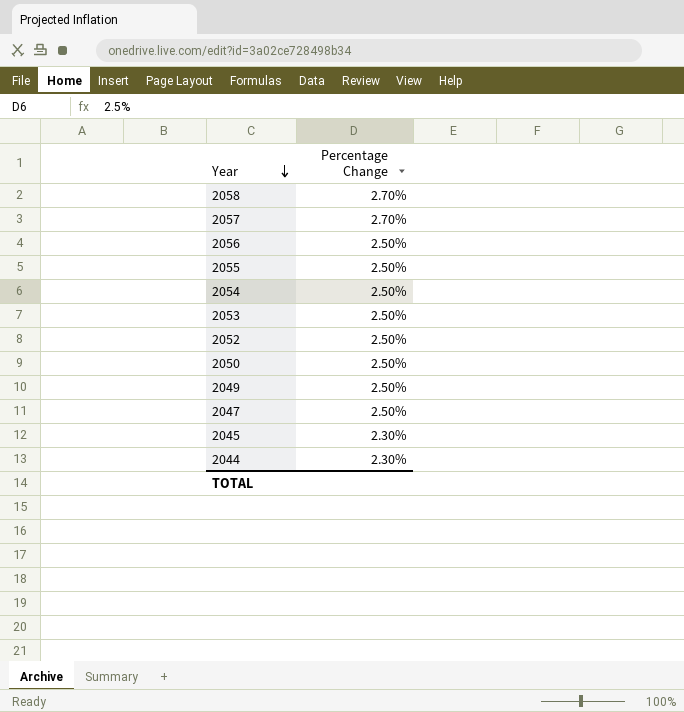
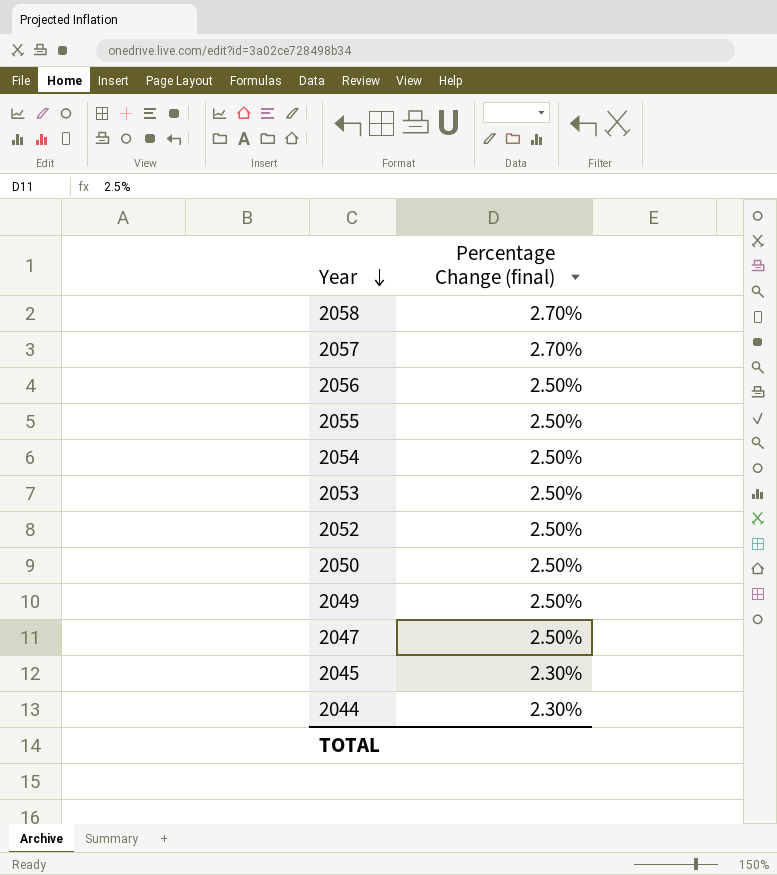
column name: Percentage Change -> Percentage Change (final)

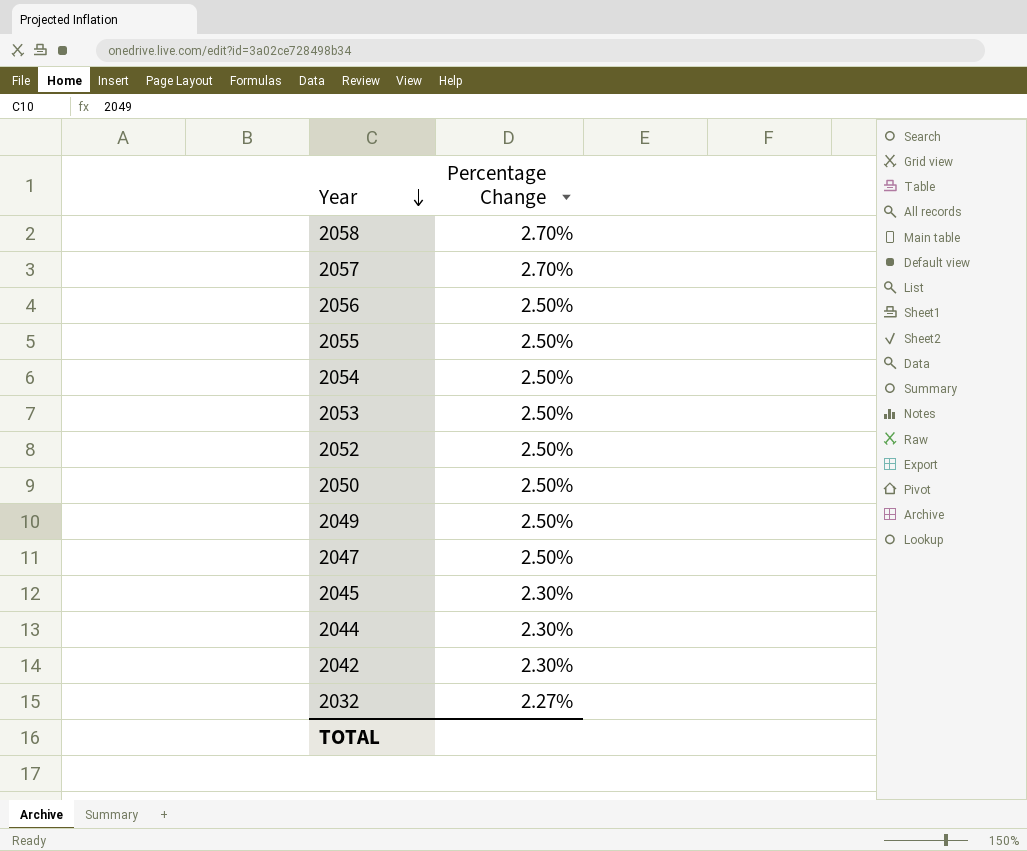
column name: Percentage Change (final) -> Percentage Change
row 2042: none -> 2.30%
row 2032: none -> 2.27%

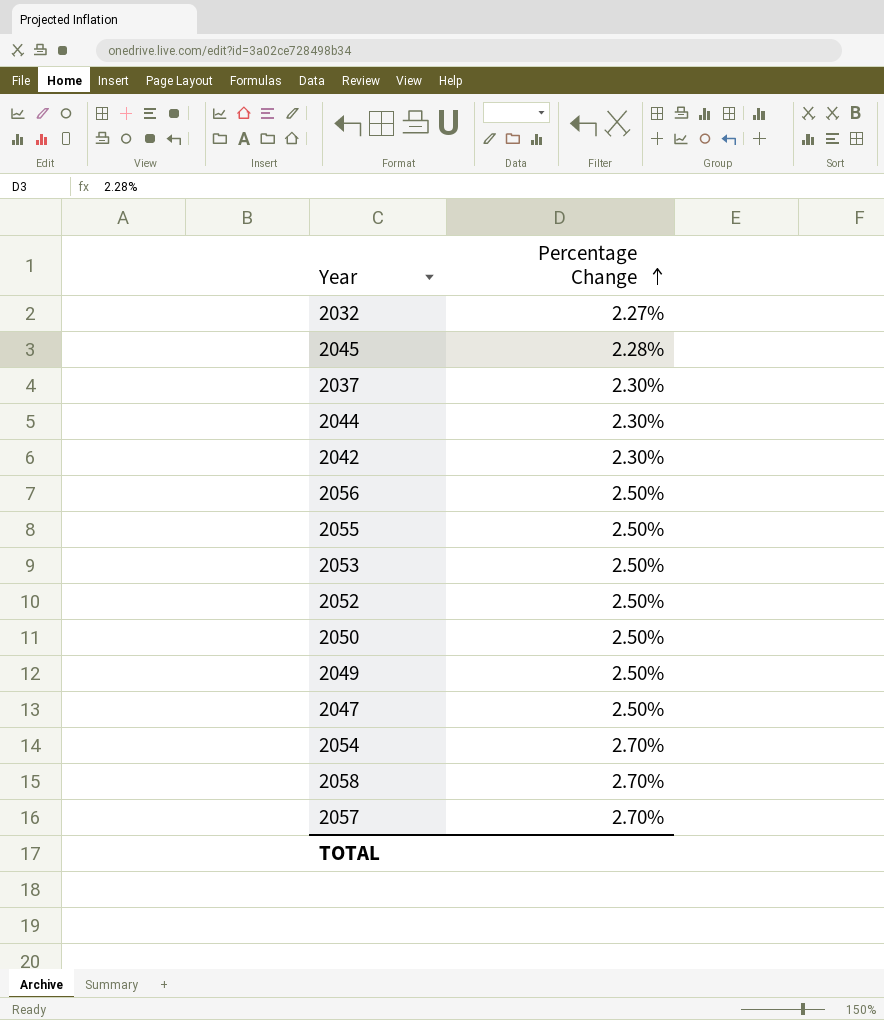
row order: Year descending -> Percentage Change ascending
2045 | Percentage Change: 2.30% -> 2.28%
row 2037: none -> 2.30%
2054 | Percentage Change: 2.50% -> 2.70%

